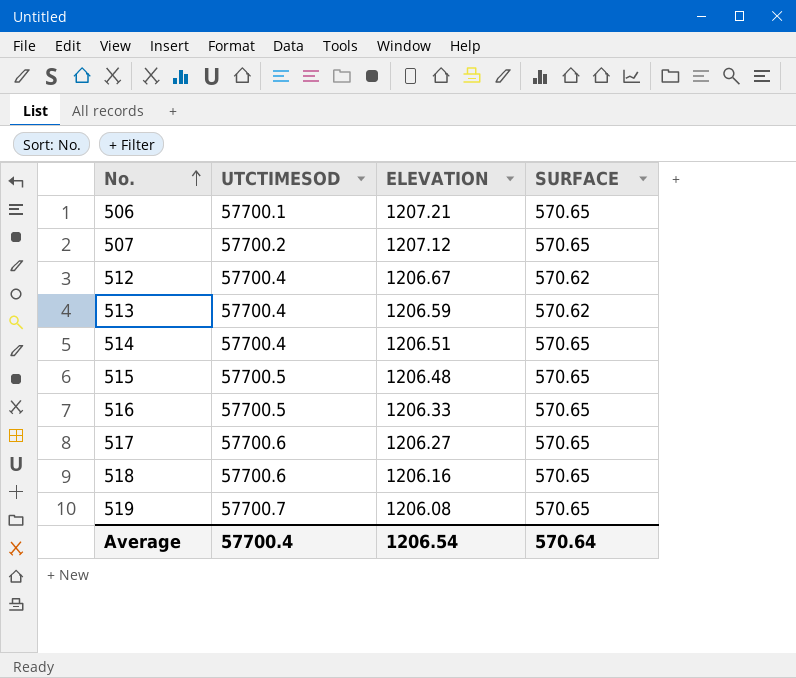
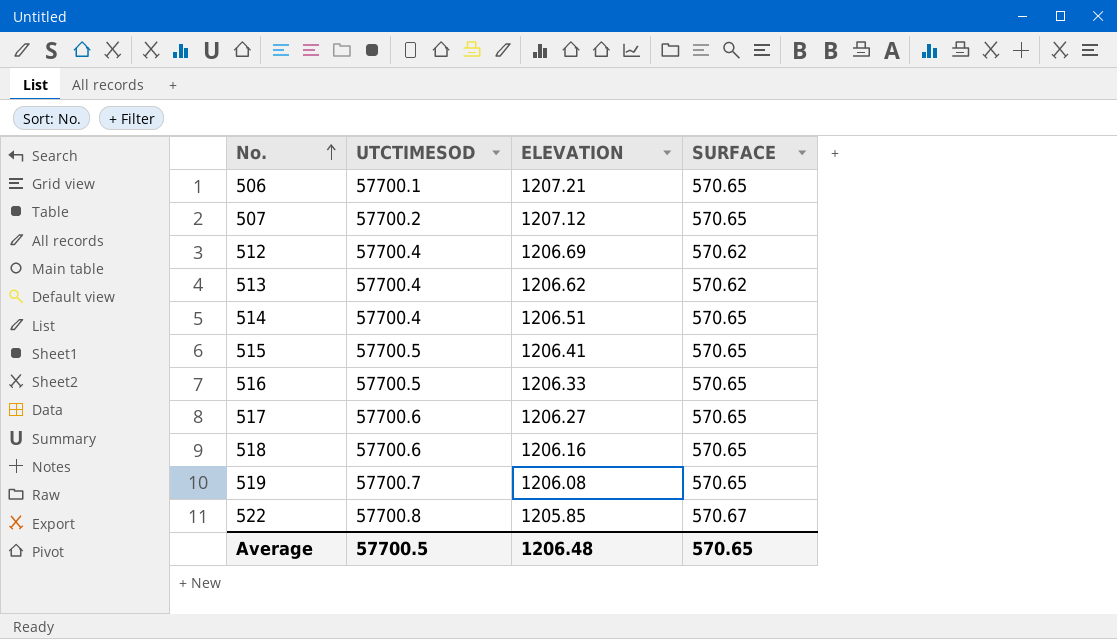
512 | ELEVATION: 1206.67 -> 1206.69
513 | ELEVATION: 1206.59 -> 1206.62
515 | ELEVATION: 1206.48 -> 1206.41
row 522: none -> 57700.8 | 1205.85 | 570.67
Average | UTCTIMESOD: 57700.4 -> 57700.5
Average | ELEVATION: 1206.54 -> 1206.48
Average | SURFACE: 570.64 -> 570.65

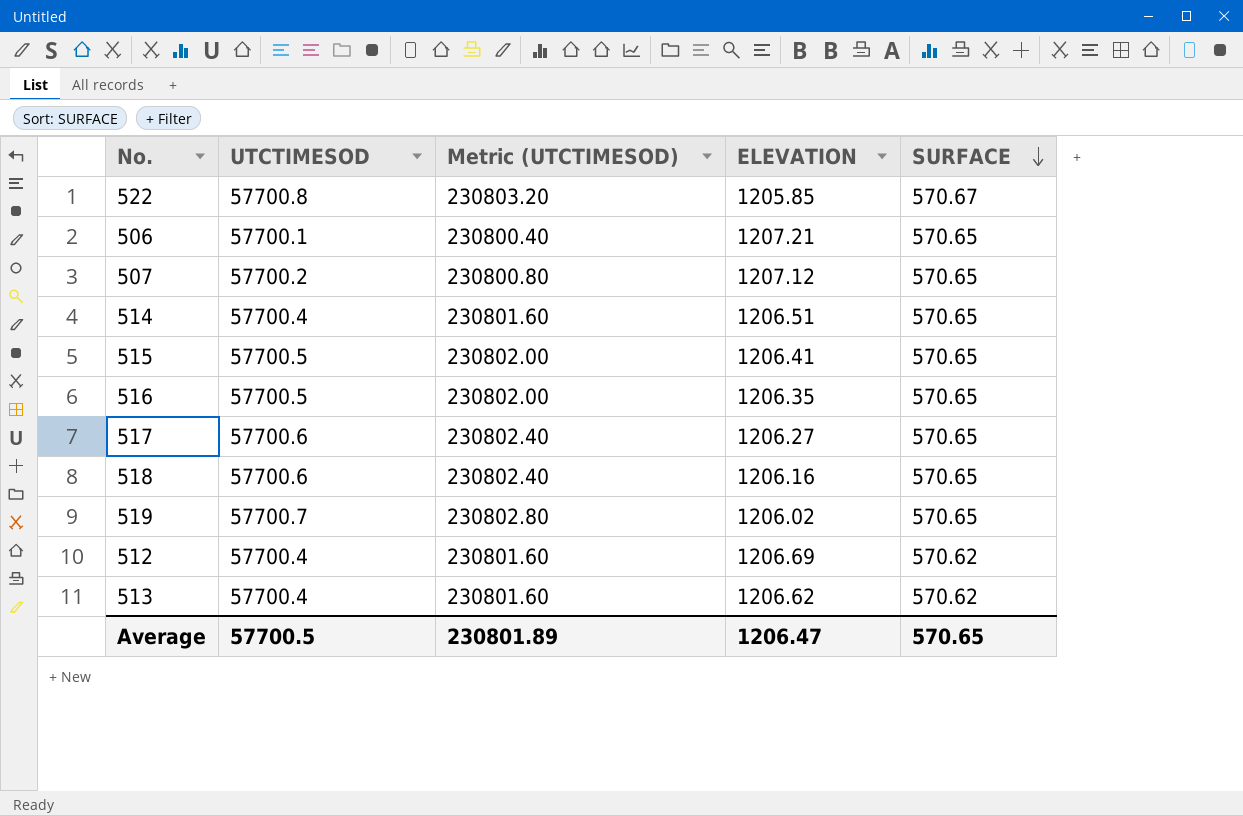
row order: No. ascending -> SURFACE descending
column Metric (UTCTIMESOD) | formula: none -> [UTCTIMESOD] * 4
516 | ELEVATION: 1206.33 -> 1206.35
519 | ELEVATION: 1206.08 -> 1206.02
Average | ELEVATION: 1206.48 -> 1206.47

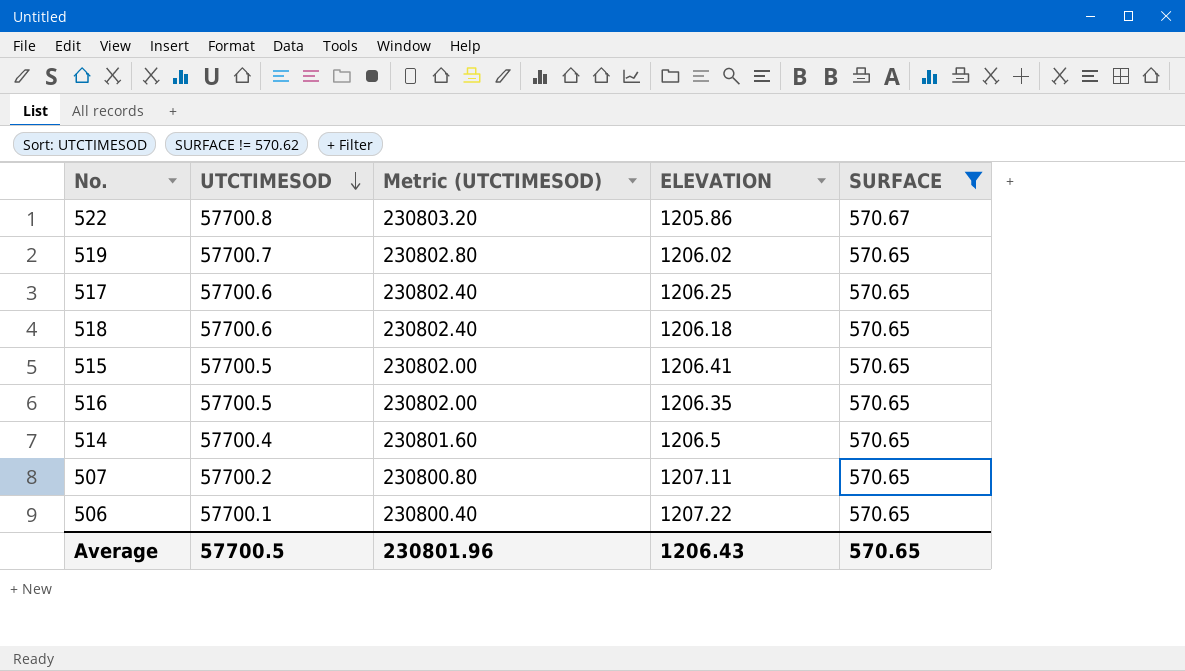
filter: none -> SURFACE != 570.62
row order: SURFACE descending -> UTCTIMESOD descending
522 | ELEVATION: 1205.85 -> 1205.86
517 | ELEVATION: 1206.27 -> 1206.25
518 | ELEVATION: 1206.16 -> 1206.18
514 | ELEVATION: 1206.51 -> 1206.5
507 | ELEVATION: 1207.12 -> 1207.11
506 | ELEVATION: 1207.21 -> 1207.22
Average | Metric (UTCTIMESOD): 230801.89 -> 230801.96
Average | ELEVATION: 1206.47 -> 1206.43

